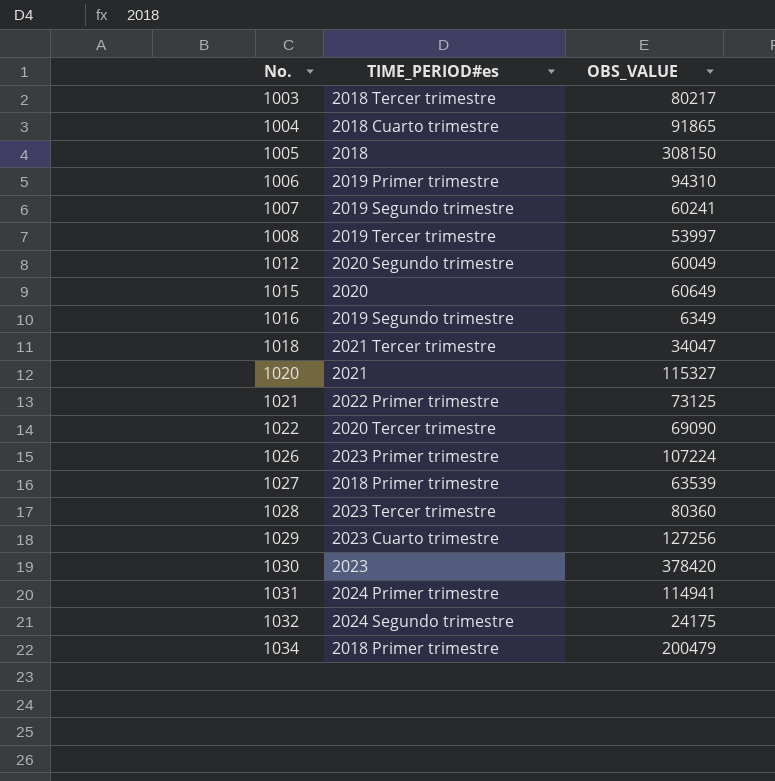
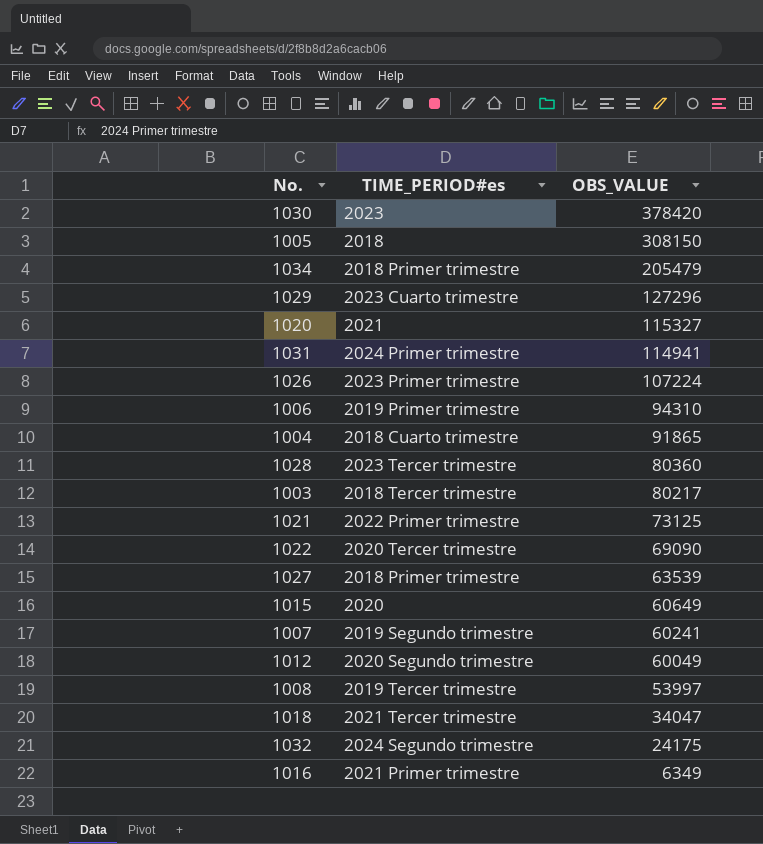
row order: No. ascending -> OBS_VALUE descending
1034 | OBS_VALUE: 200479 -> 205479
1029 | OBS_VALUE: 127256 -> 127296
1016 | TIME_PERIOD#es: 2019 Segundo trimestre -> 2021 Primer trimestre

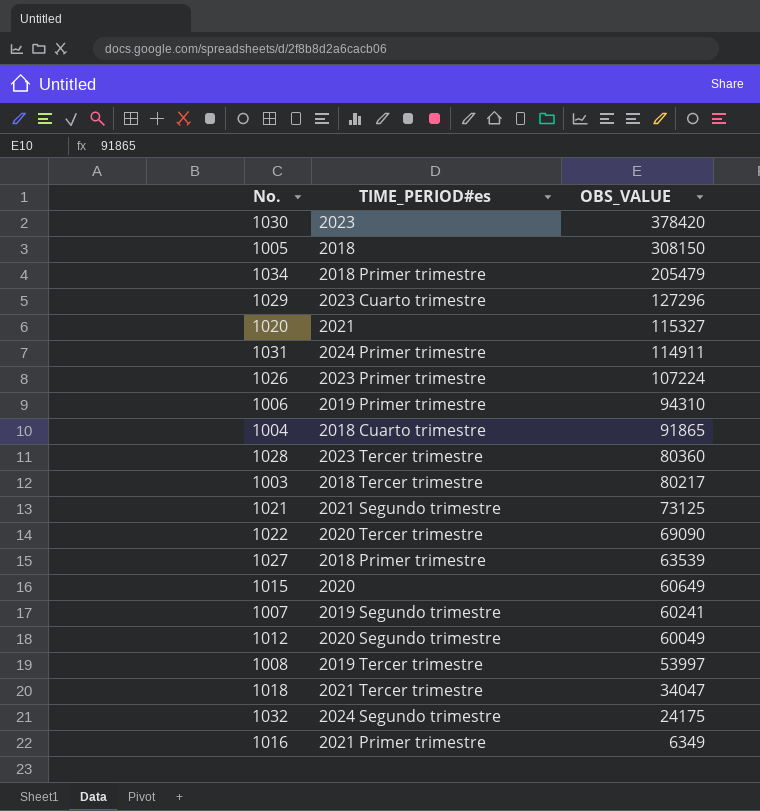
1031 | OBS_VALUE: 114941 -> 114911
1021 | TIME_PERIOD#es: 2022 Primer trimestre -> 2021 Segundo trimestre

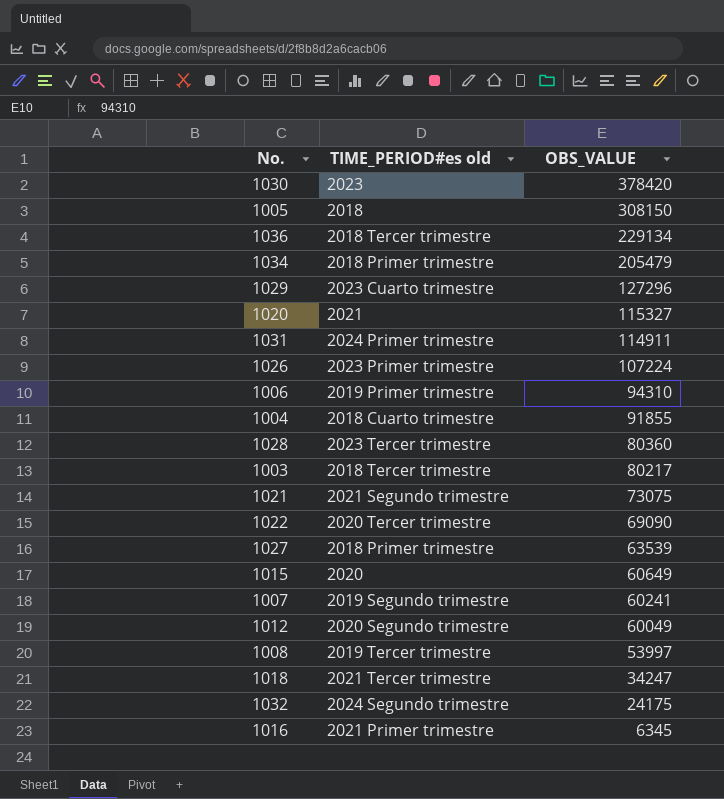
column name: TIME_PERIOD#es -> TIME_PERIOD#es old
row 1036: none -> 2018 Tercer trimestre | 229134
1004 | OBS_VALUE: 91865 -> 91855
1021 | OBS_VALUE: 73125 -> 73075
1018 | OBS_VALUE: 34047 -> 34247
1016 | OBS_VALUE: 6349 -> 6345

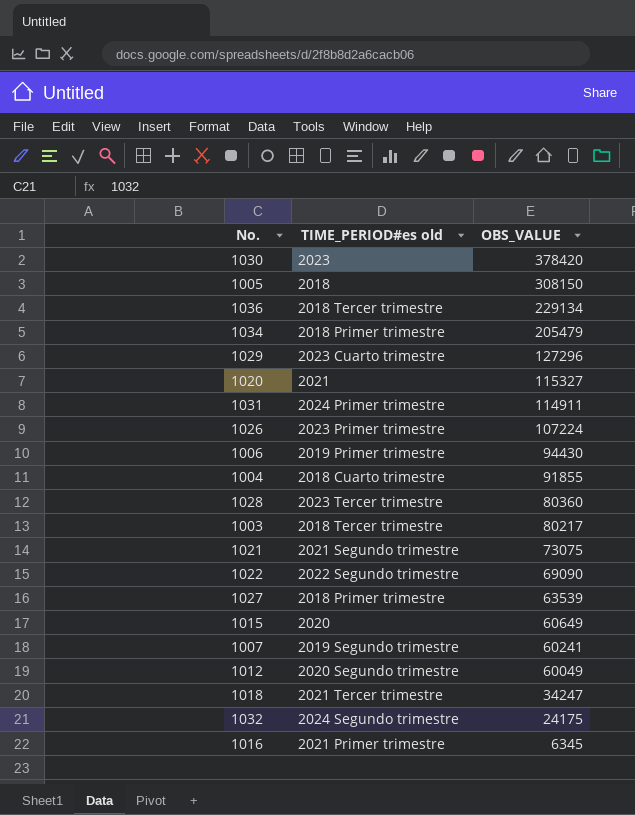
row 1008: 2019 Tercer trimestre | 53997 -> none
1006 | OBS_VALUE: 94310 -> 94430
1022 | TIME_PERIOD#es old: 2020 Tercer trimestre -> 2022 Segundo trimestre

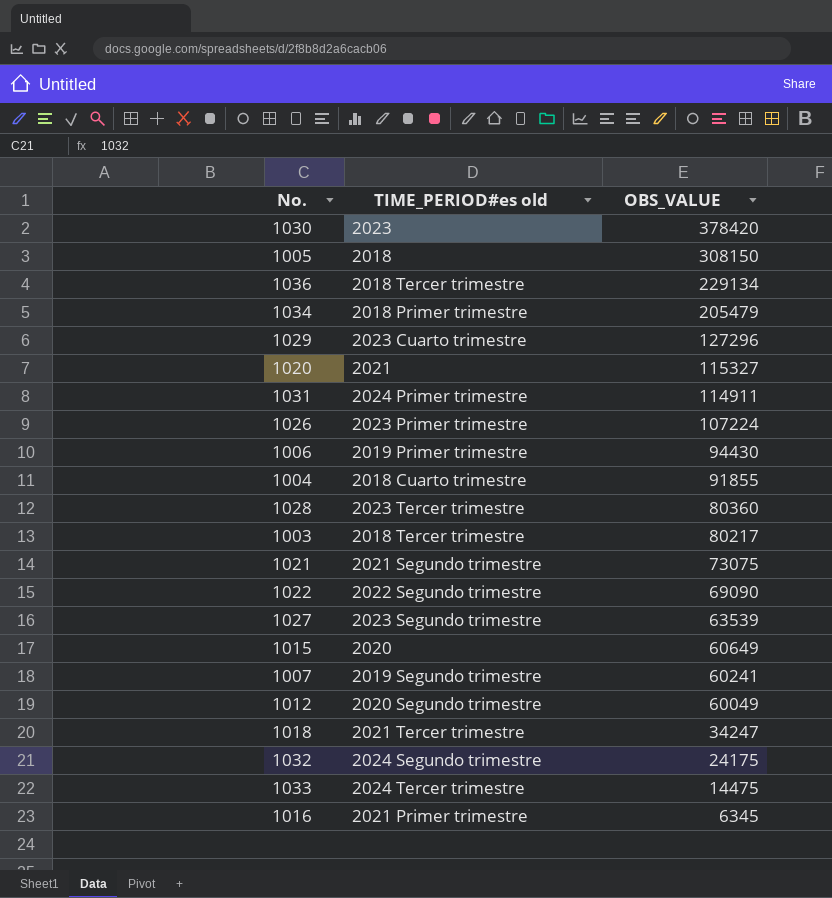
1027 | TIME_PERIOD#es old: 2018 Primer trimestre -> 2023 Segundo trimestre
row 1033: none -> 2024 Tercer trimestre | 14475

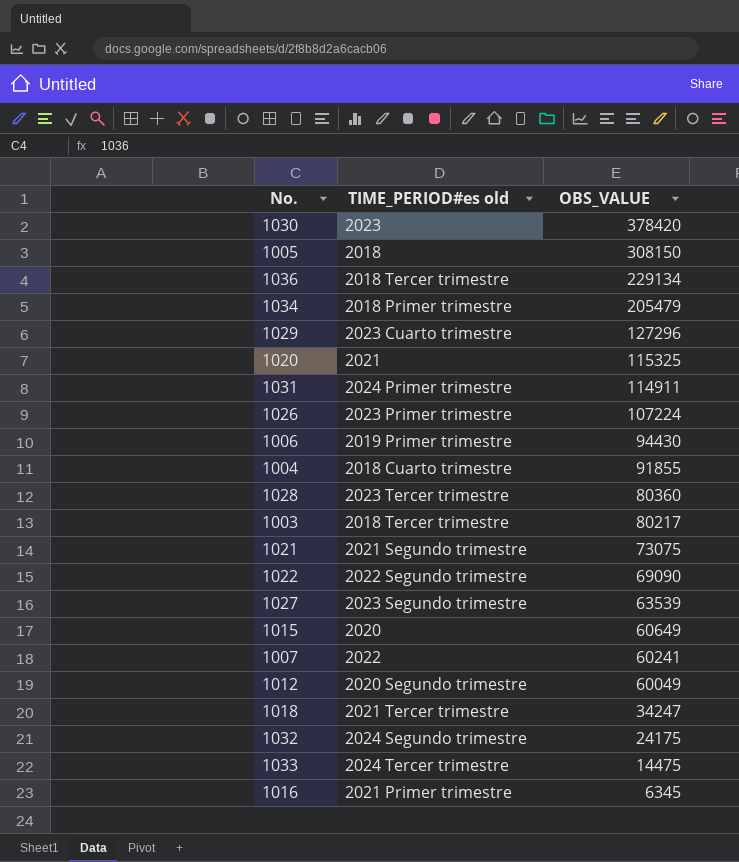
1020 | OBS_VALUE: 115327 -> 115325
1007 | TIME_PERIOD#es old: 2019 Segundo trimestre -> 2022

